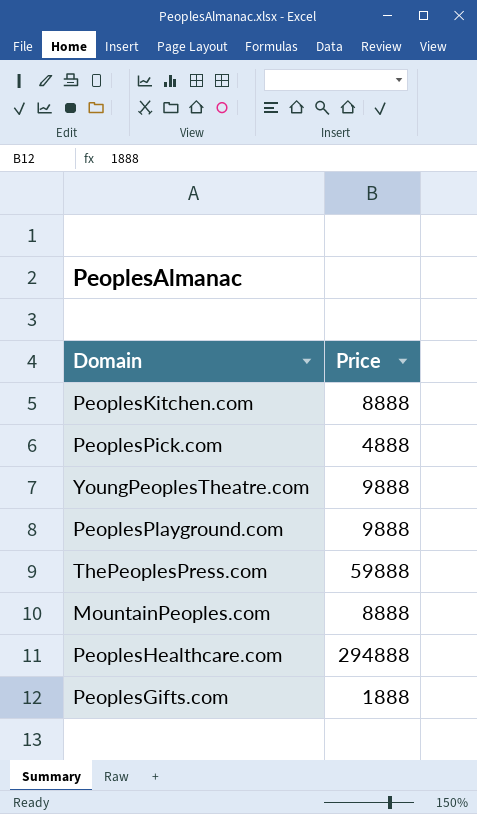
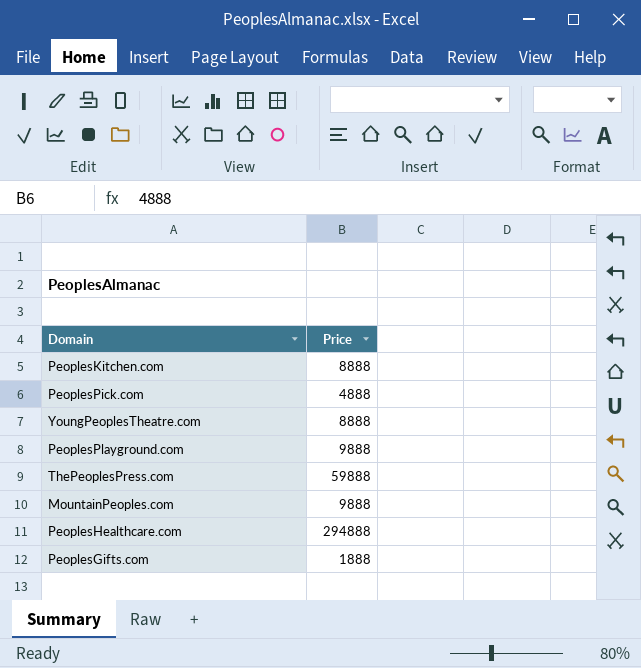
YoungPeoplesTheatre.com | Price: 9888 -> 8888
MountainPeoples.com | Price: 8888 -> 9888

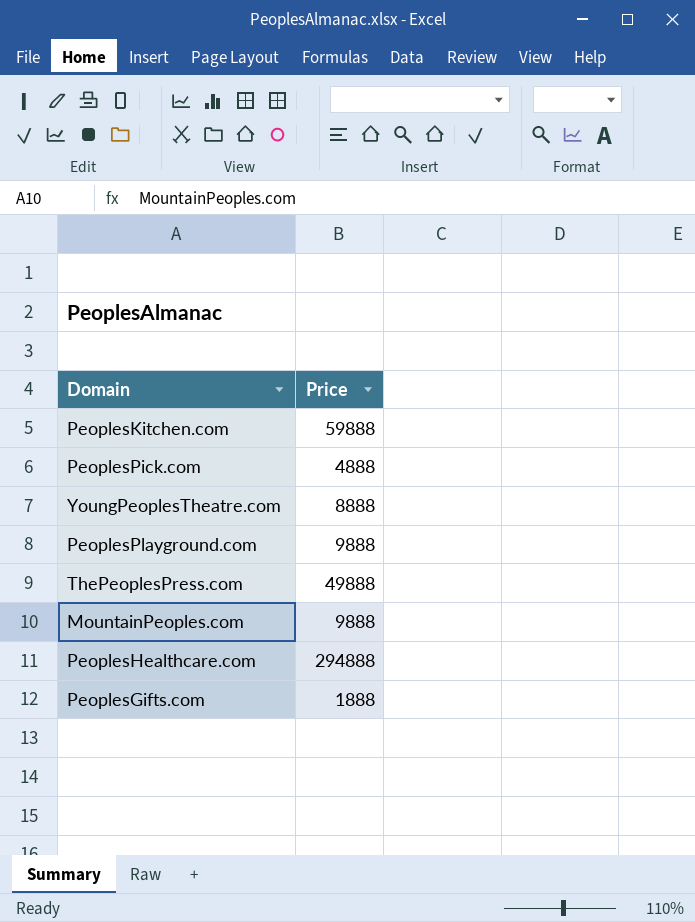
PeoplesKitchen.com | Price: 8888 -> 59888
ThePeoplesPress.com | Price: 59888 -> 49888

